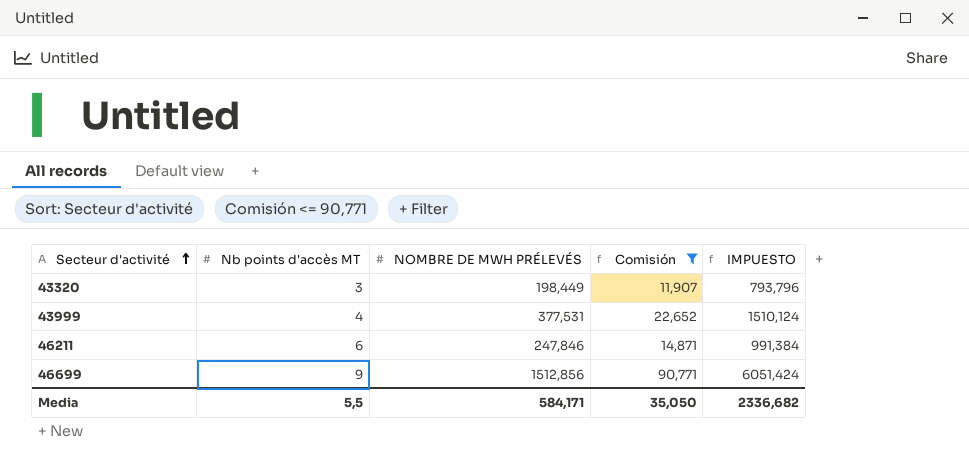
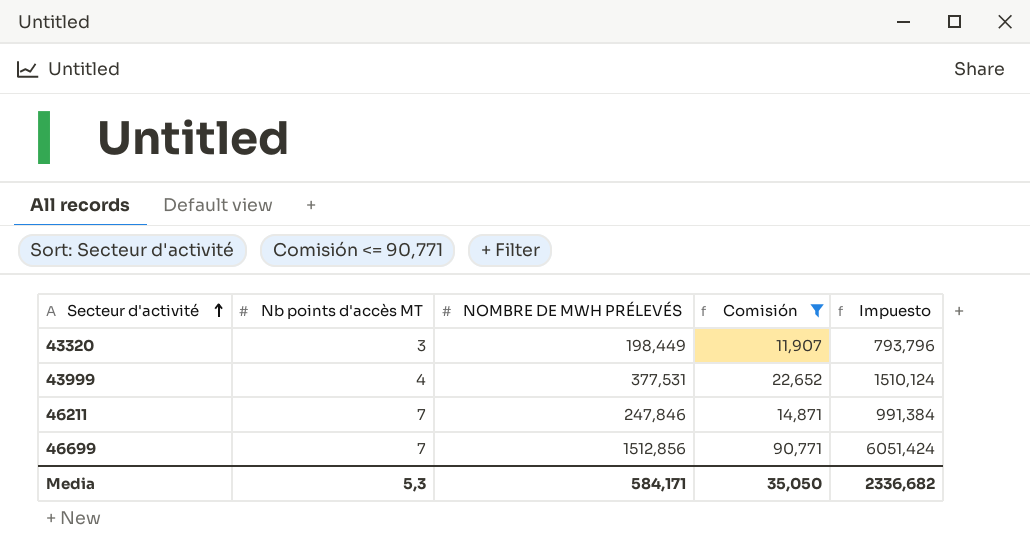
column name: IMPUESTO -> Impuesto
46211 | Nb points d'accès MT: 6 -> 7
46699 | Nb points d'accès MT: 9 -> 7
Media | Nb points d'accès MT: 5,5 -> 5,3

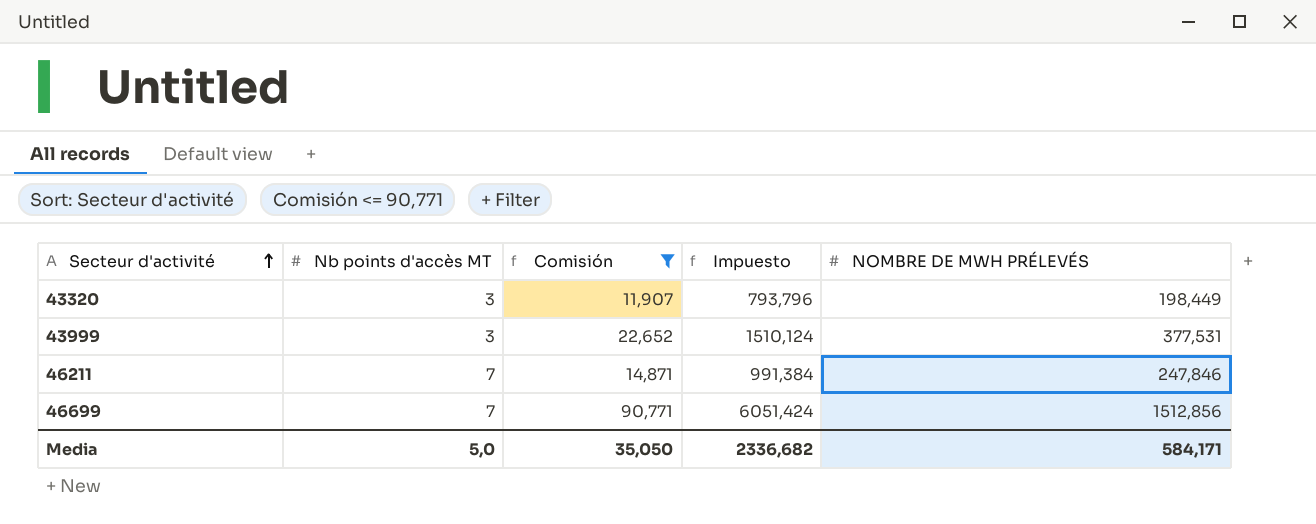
column NOMBRE DE MWH PRÉLEVÉS | position: 3 -> 5
43999 | Nb points d'accès MT: 4 -> 3
Media | Nb points d'accès MT: 5,3 -> 5,0

